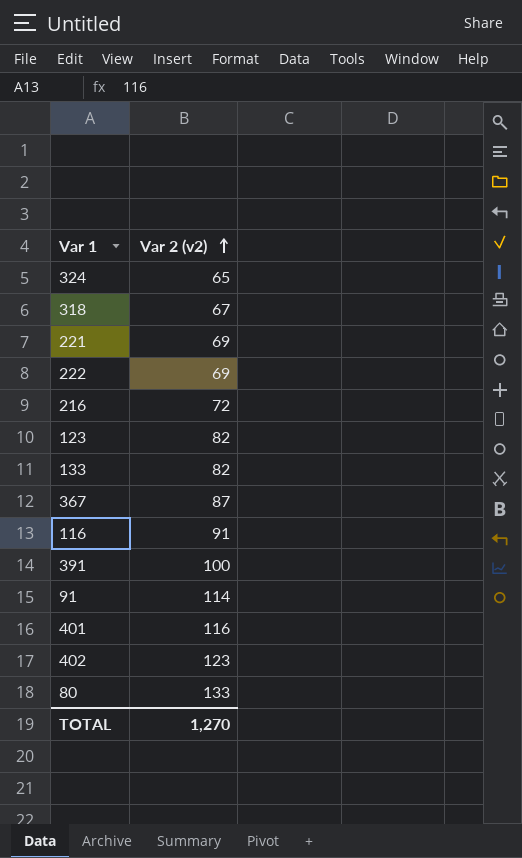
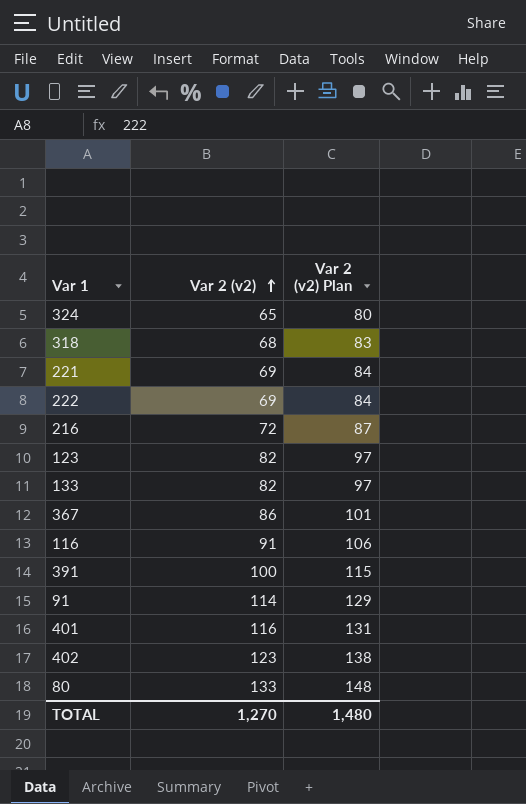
column Var 2 (v2) Plan | formula: none -> [Var 2 (v2)] + 15
318 | Var 2 (v2): 67 -> 68
367 | Var 2 (v2): 87 -> 86

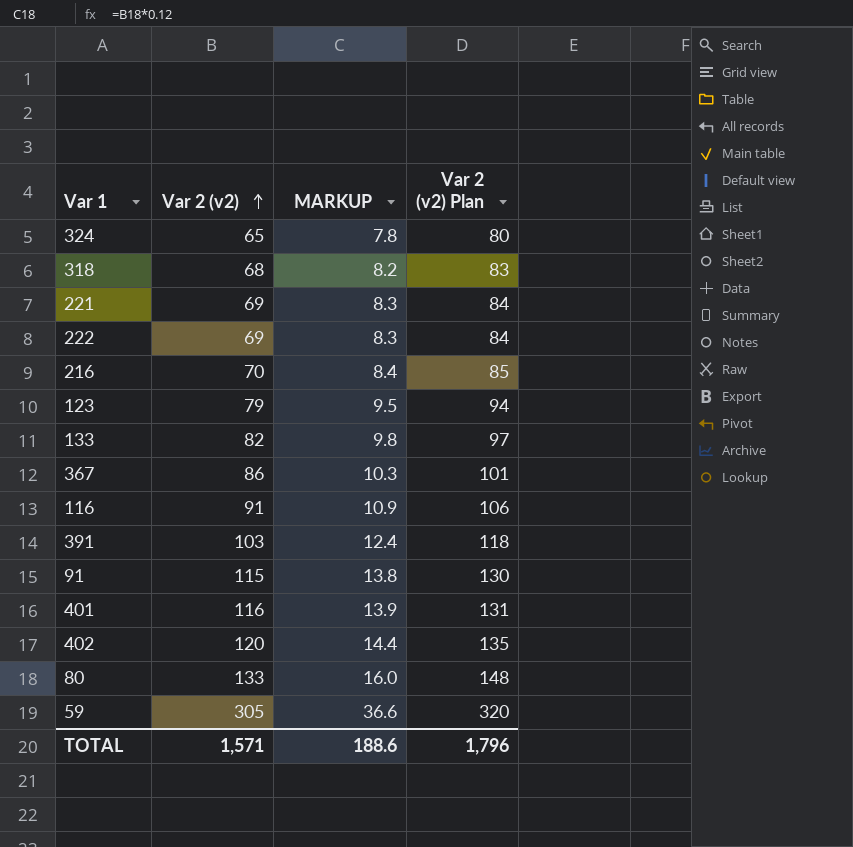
column MARKUP | formula: none -> [Var 2 (v2)] * 0.12
216 | Var 2 (v2): 72 -> 70
216 | Var 2 (v2) Plan: 87 -> 85
123 | Var 2 (v2): 82 -> 79
123 | Var 2 (v2) Plan: 97 -> 94
391 | Var 2 (v2): 100 -> 103
391 | Var 2 (v2) Plan: 115 -> 118
91 | Var 2 (v2): 114 -> 115
91 | Var 2 (v2) Plan: 129 -> 130
402 | Var 2 (v2): 123 -> 120
402 | Var 2 (v2) Plan: 138 -> 135
row 59: none -> 305 | 36.6 | 320
TOTAL | Var 2 (v2): 1,270 -> 1,571
TOTAL | Var 2 (v2) Plan: 1,480 -> 1,796

